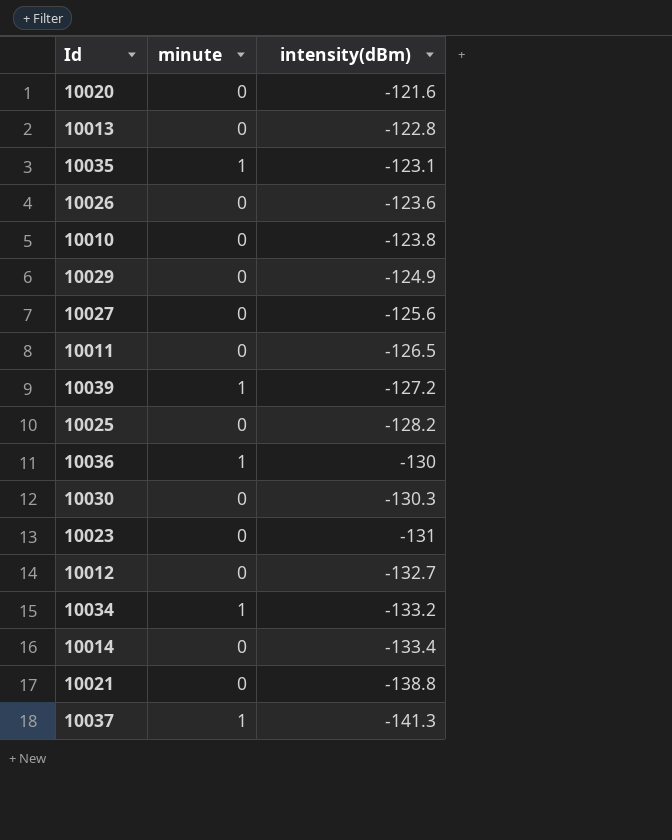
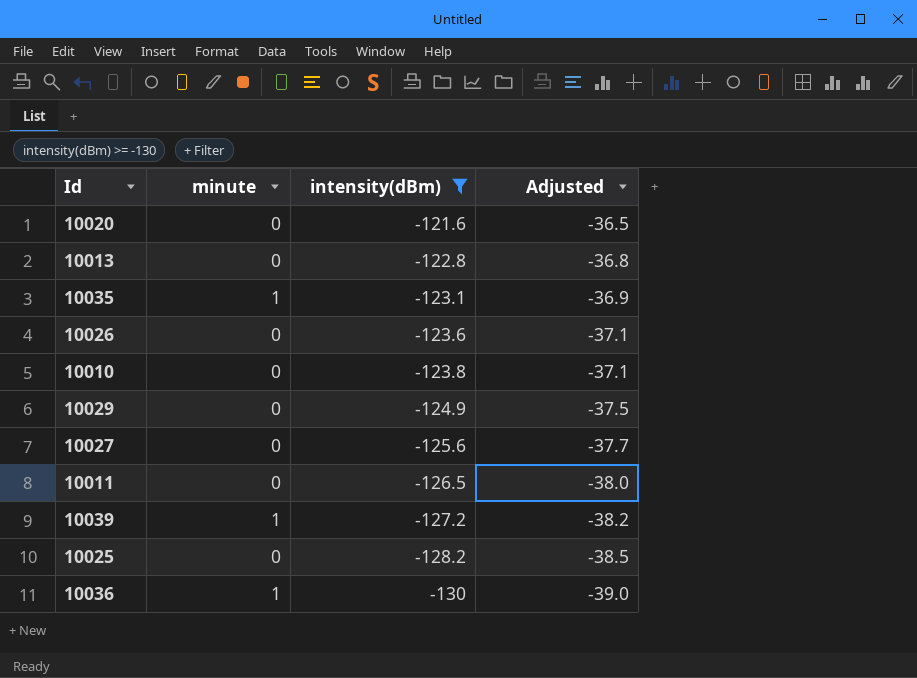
filter: none -> intensity(dBm) >= -130
column Adjusted | formula: none -> [intensity(dBm)] * 0.3

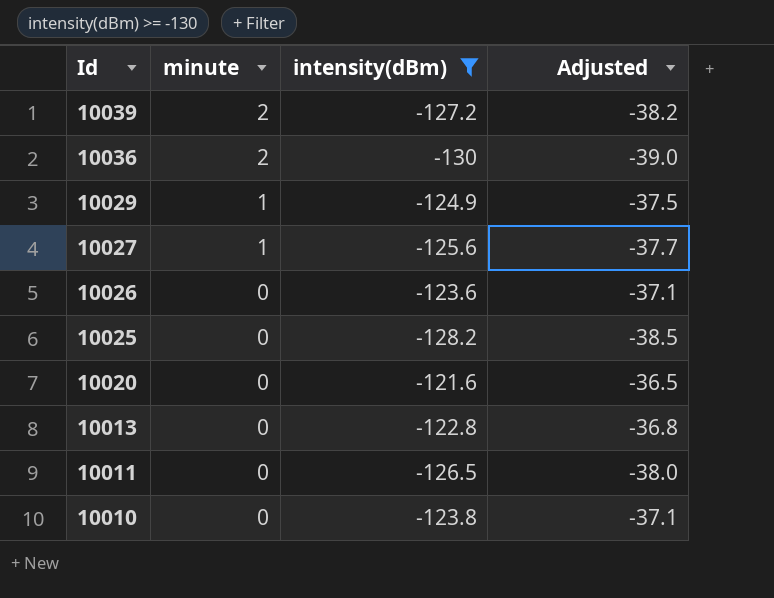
row order: intensity(dBm) descending -> Id descending
row 10035: 1 | -123.1 | -36.9 -> none
10039 | minute: 1 -> 2
10036 | minute: 1 -> 2
10029 | minute: 0 -> 1
10027 | minute: 0 -> 1

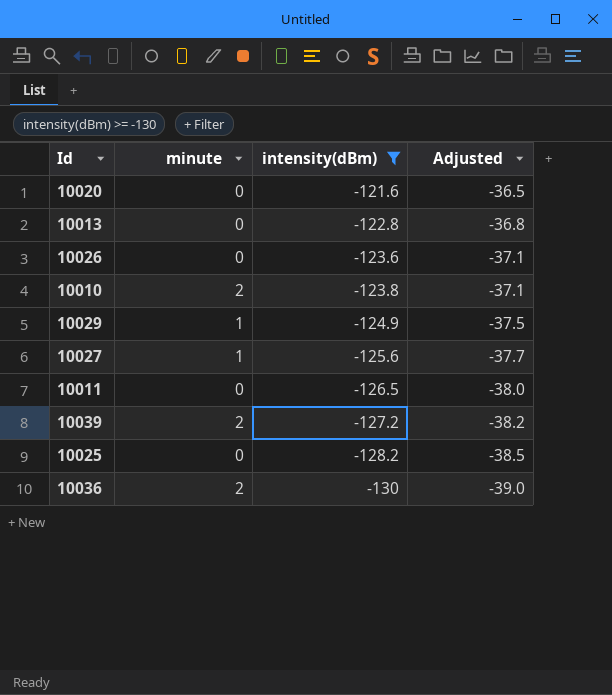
row order: Id descending -> intensity(dBm) descending
10010 | minute: 0 -> 2

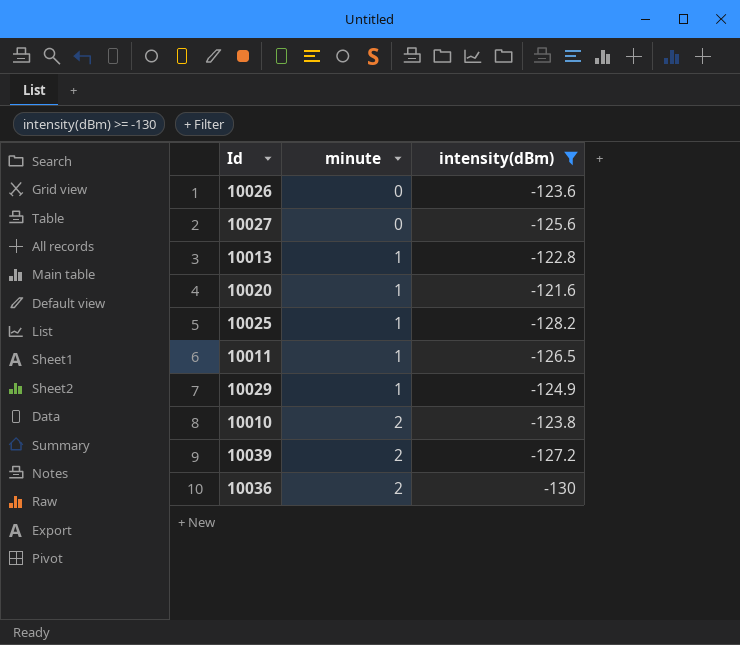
row order: intensity(dBm) descending -> minute ascending
column Adjusted | formula: [intensity(dBm)] * 0.3 -> none
10027 | minute: 1 -> 0
10013 | minute: 0 -> 1
10020 | minute: 0 -> 1
10025 | minute: 0 -> 1
10011 | minute: 0 -> 1

